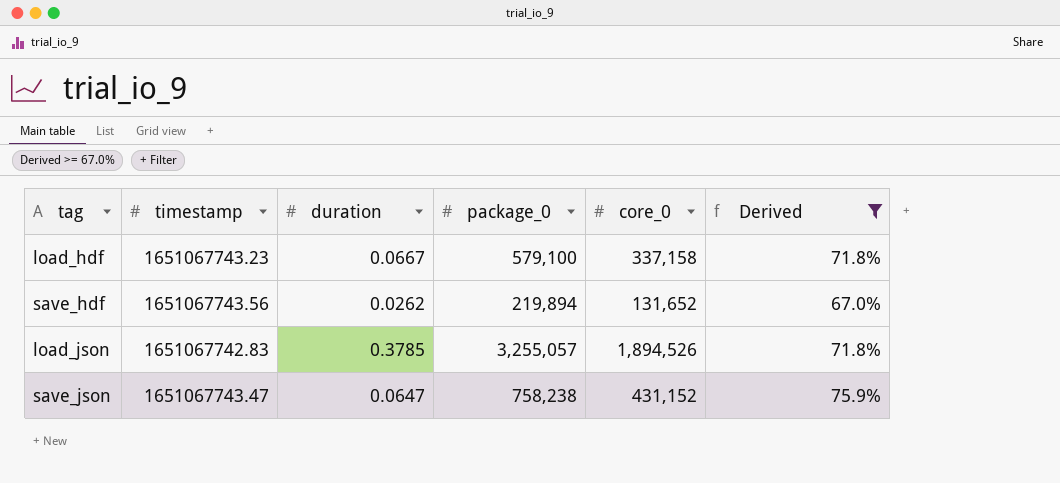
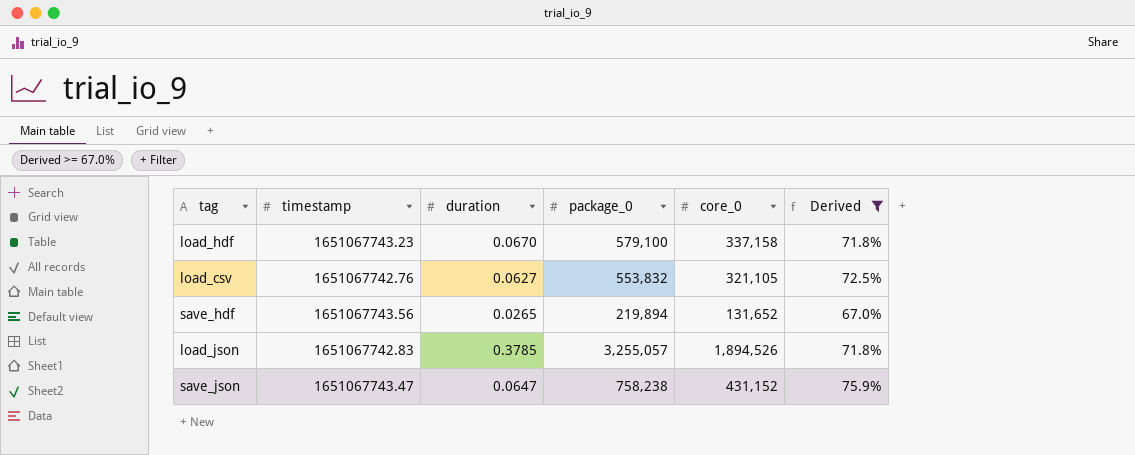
load_hdf | duration: 0.0667 -> 0.0670
row load_csv: none -> 1651067742.76 | 0.0627 | 553,832 | 321,105 | 72.5%
save_hdf | duration: 0.0262 -> 0.0265

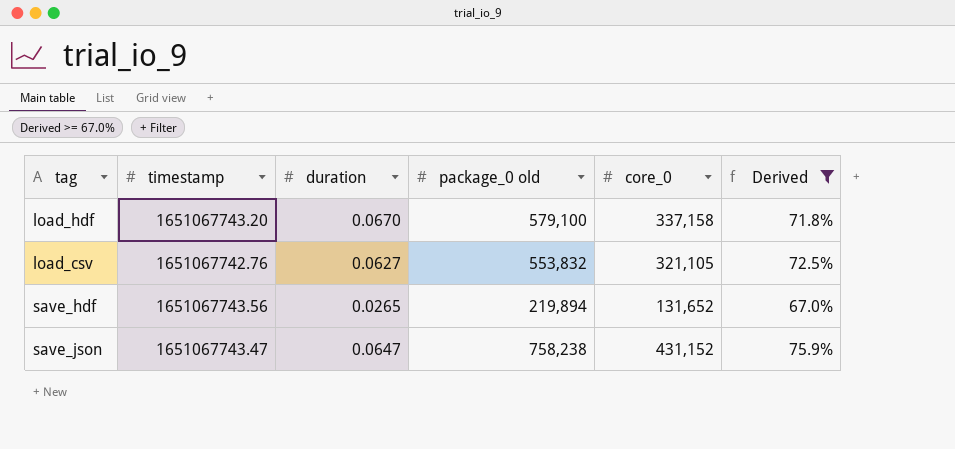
column name: package_0 -> package_0 old
row load_json: 1651067742.83 | 0.3785 | 3,255,057 | 1,894,526 | 71.8% -> none
load_hdf | timestamp: 1651067743.23 -> 1651067743.20

